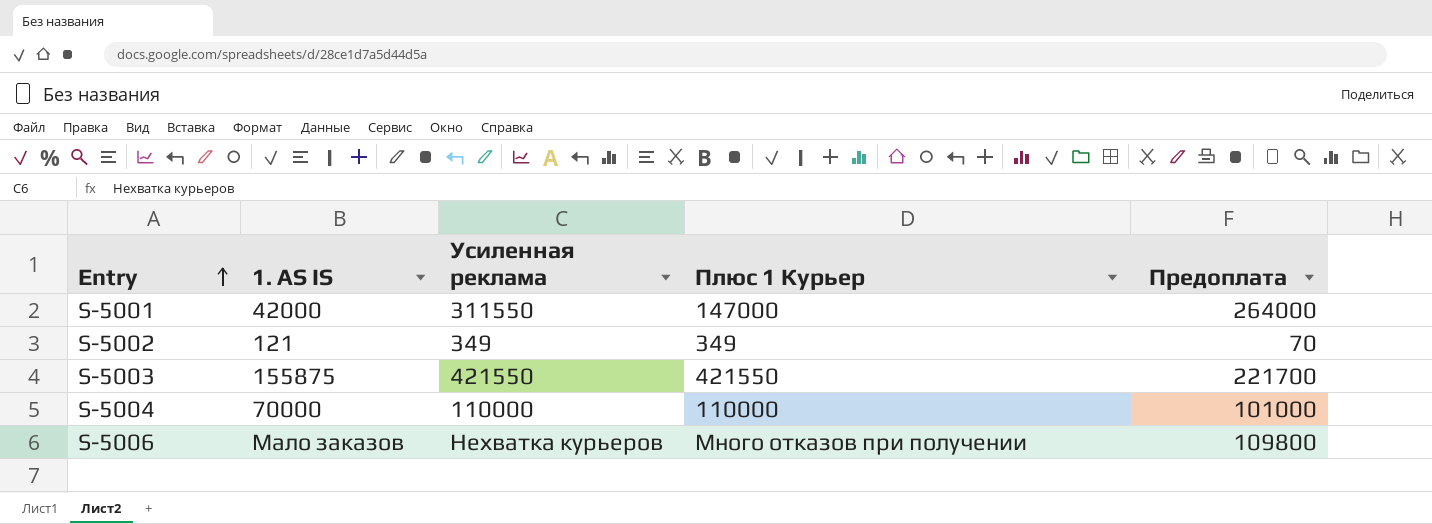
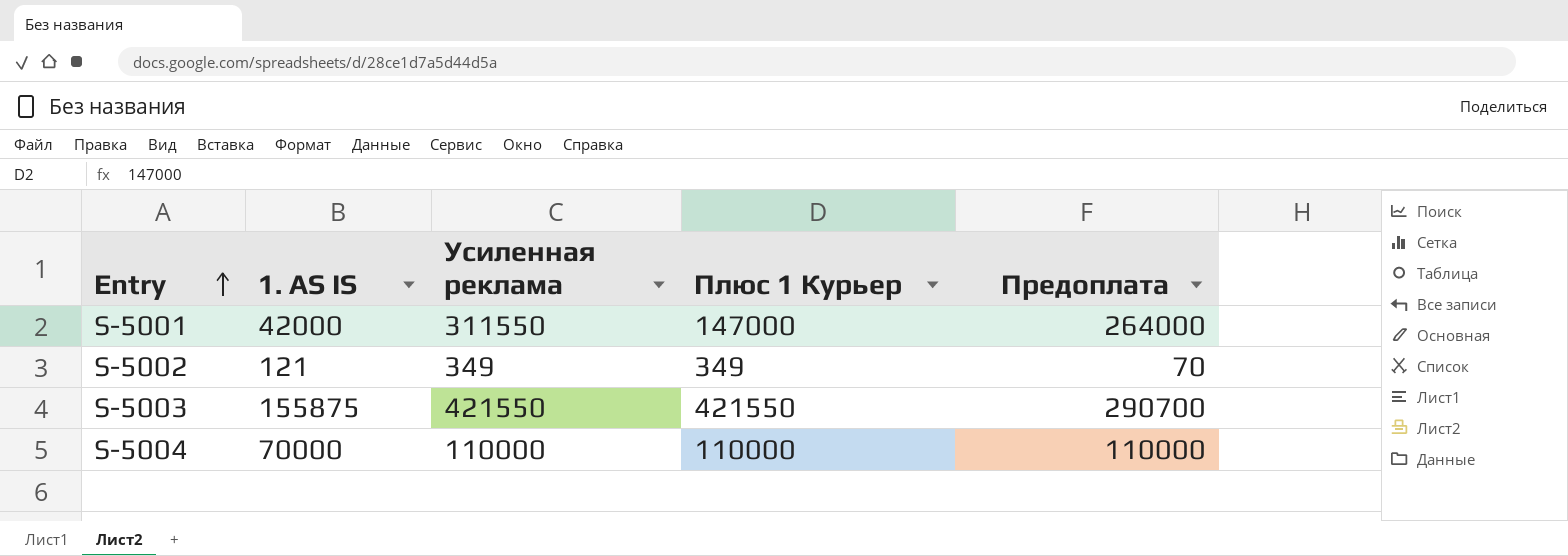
row S-5006: Мало заказов | Нехватка курьеров | Много отказов при получении | 109800 -> none
S-5003 | Предоплата: 221700 -> 290700
S-5004 | Предоплата: 101000 -> 110000

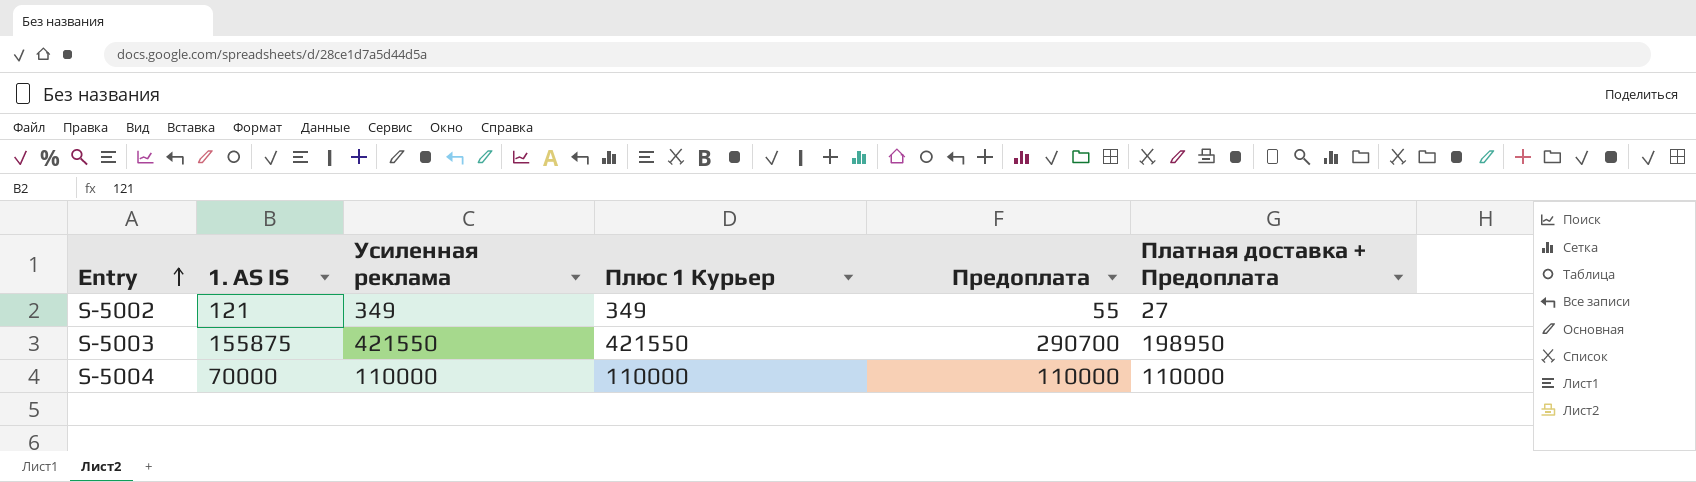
column Платная доставка + Предоплата | position: none -> 6
row S-5001: 42000 | 311550 | 147000 | 264000 -> none
S-5002 | Предоплата: 70 -> 55

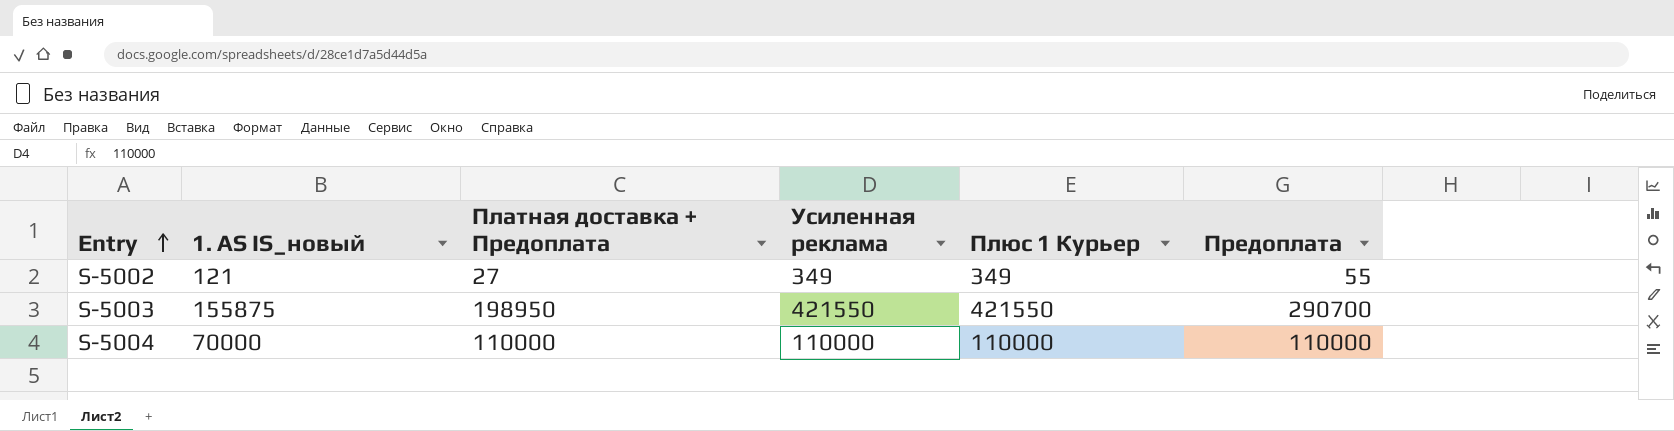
column name: 1. AS IS -> 1. AS IS_новый
column Платная доставка + Предоплата | position: 6 -> 3

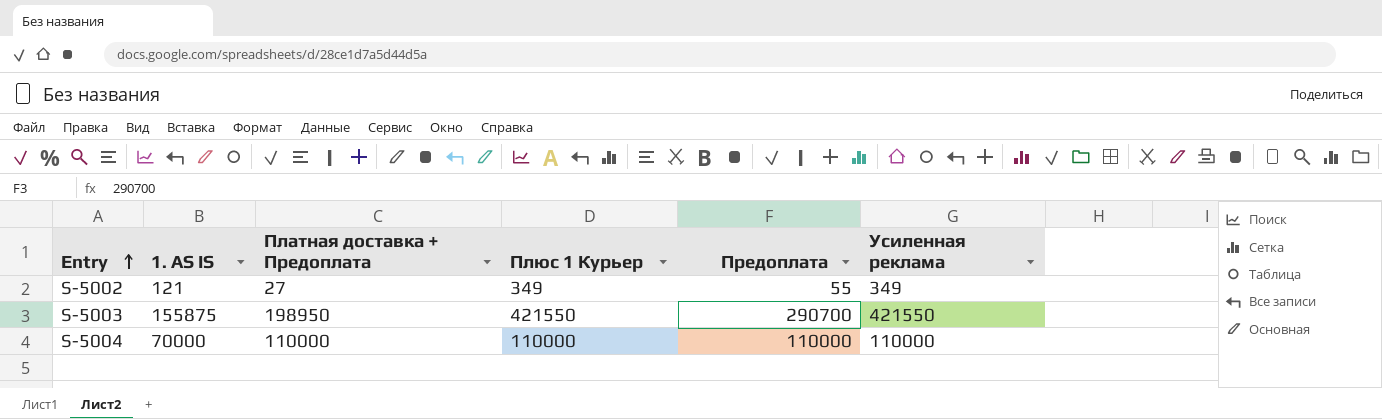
column name: 1. AS IS_новый -> 1. AS IS
column Усиленная реклама | position: 4 -> 6

